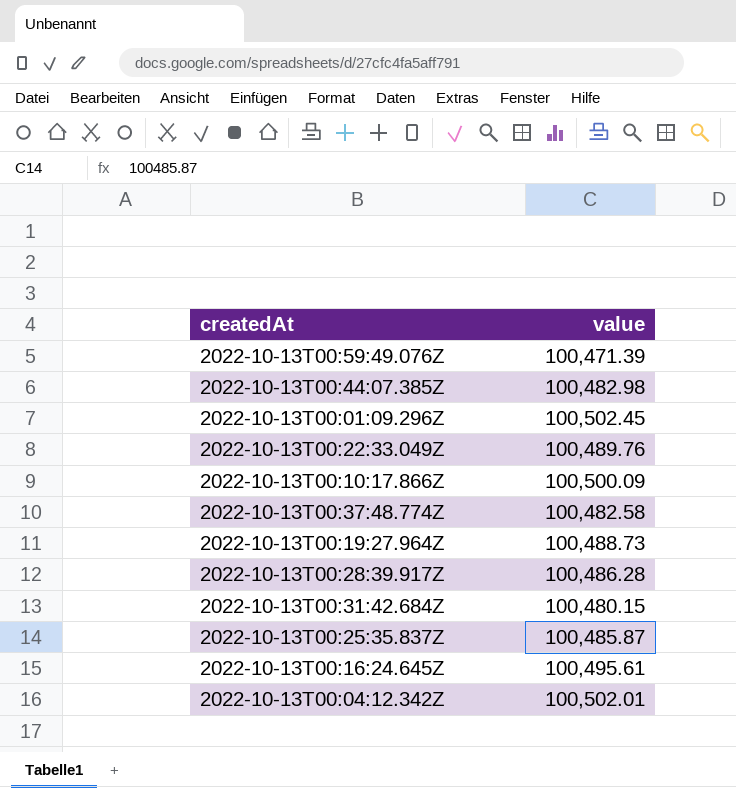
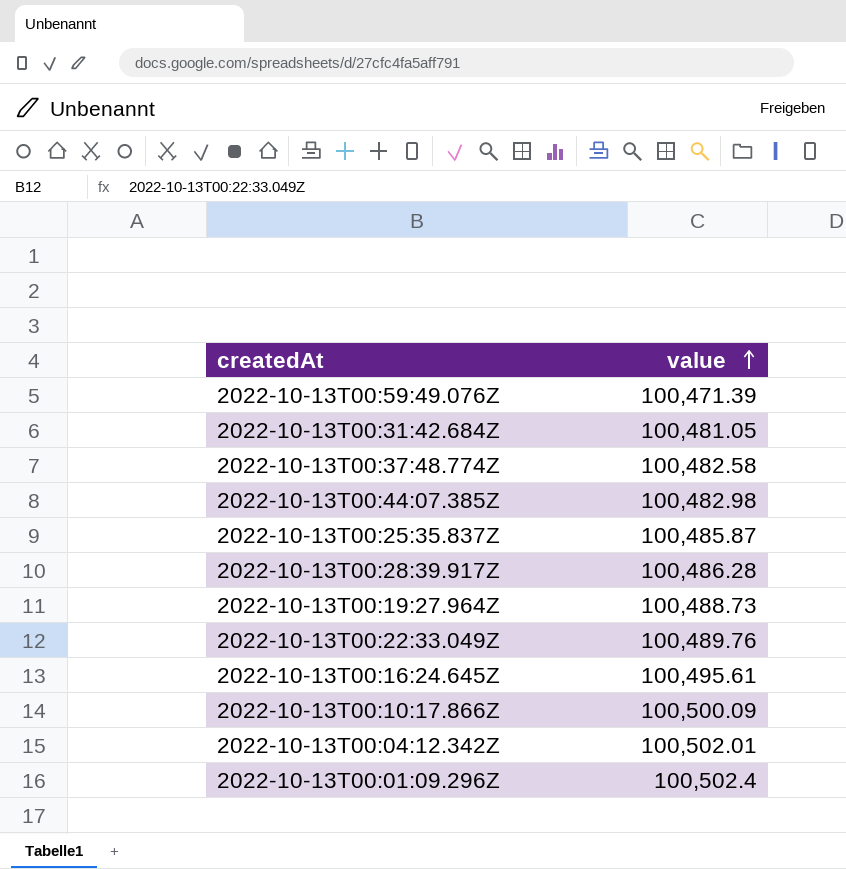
row order: none -> value ascending
2022-10-13T00:31:42.684Z | value: 100,480.15 -> 100,481.05
2022-10-13T00:01:09.296Z | value: 100,502.45 -> 100,502.4

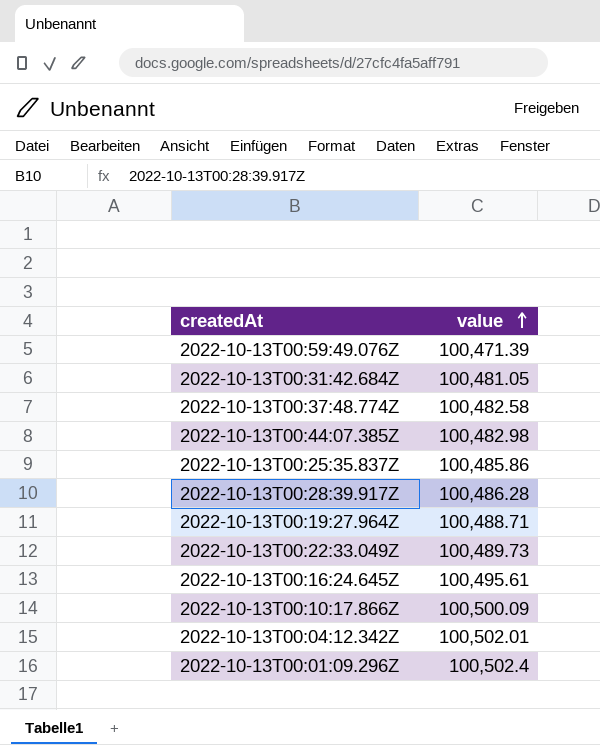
2022-10-13T00:25:35.837Z | value: 100,485.87 -> 100,485.86
2022-10-13T00:19:27.964Z | value: 100,488.73 -> 100,488.71
2022-10-13T00:22:33.049Z | value: 100,489.76 -> 100,489.73

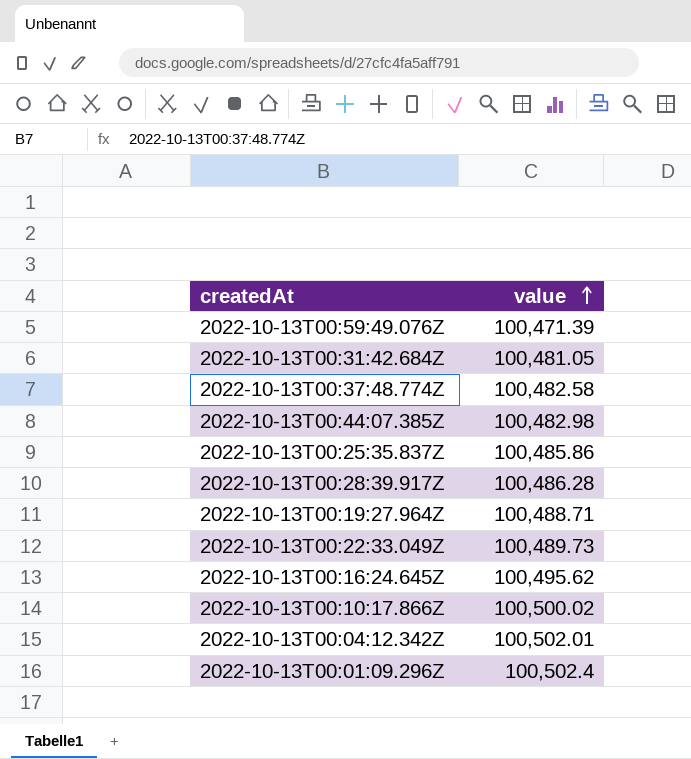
2022-10-13T00:16:24.645Z | value: 100,495.61 -> 100,495.62
2022-10-13T00:10:17.866Z | value: 100,500.09 -> 100,500.02

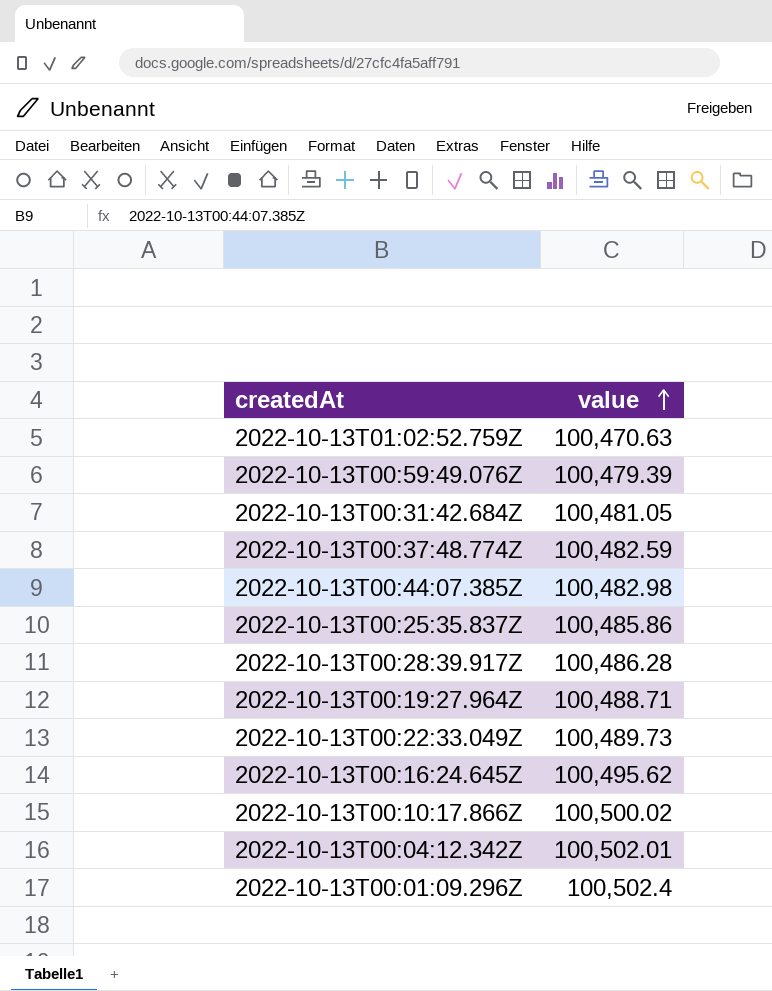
row 2022-10-13T01:02:52.759Z: none -> 100,470.63
2022-10-13T00:59:49.076Z | value: 100,471.39 -> 100,479.39
2022-10-13T00:37:48.774Z | value: 100,482.58 -> 100,482.59

